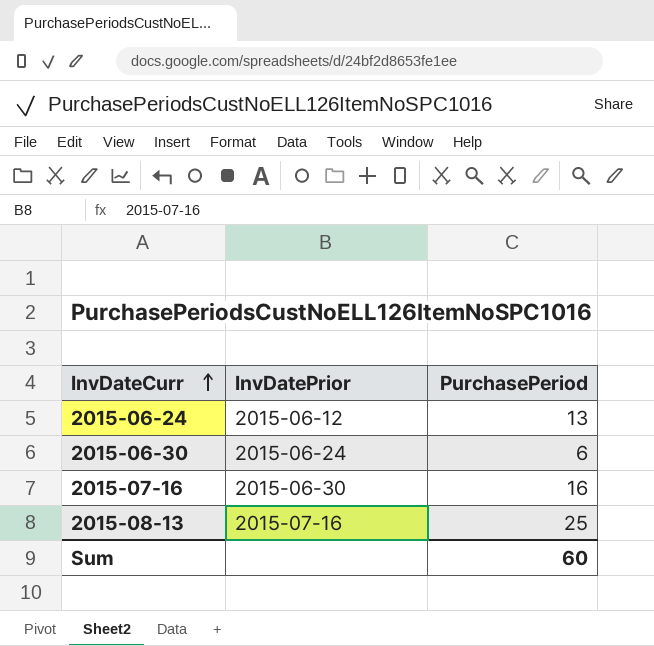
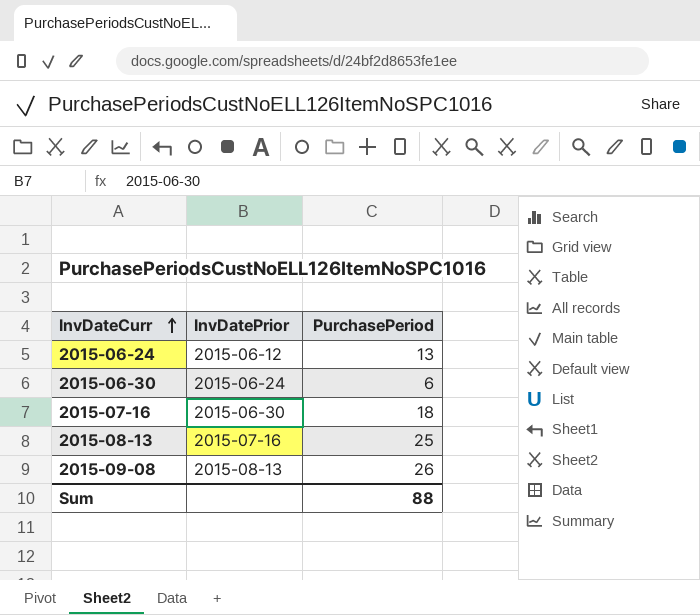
2015-07-16 | PurchasePeriod: 16 -> 18
row 2015-09-08: none -> 2015-08-13 | 26
Sum | PurchasePeriod: 60 -> 88

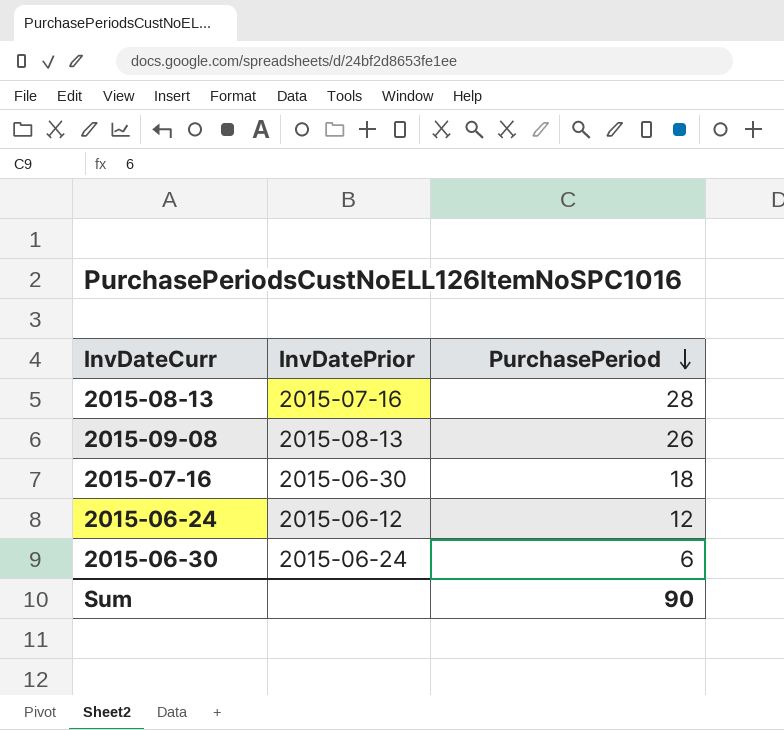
row order: InvDateCurr ascending -> PurchasePeriod descending
2015-08-13 | PurchasePeriod: 25 -> 28
2015-06-24 | PurchasePeriod: 13 -> 12
Sum | PurchasePeriod: 88 -> 90

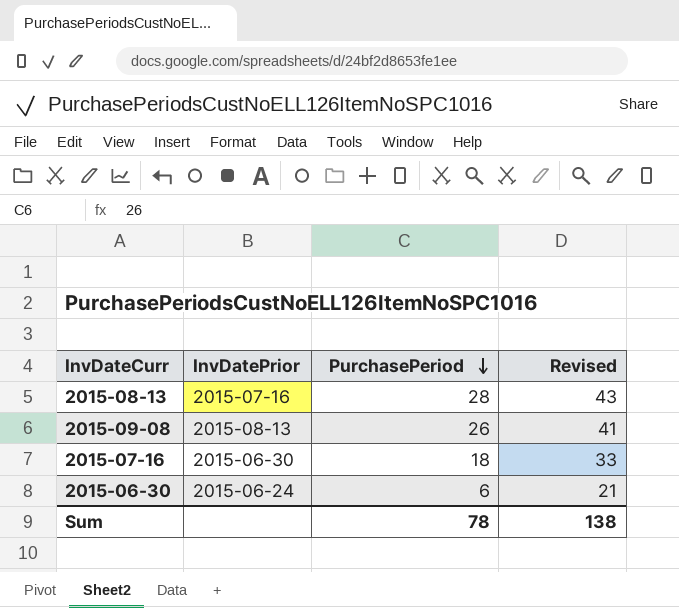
column Revised | formula: none -> [PurchasePeriod] + 15
row 2015-06-24: 2015-06-12 | 12 -> none
Sum | PurchasePeriod: 90 -> 78

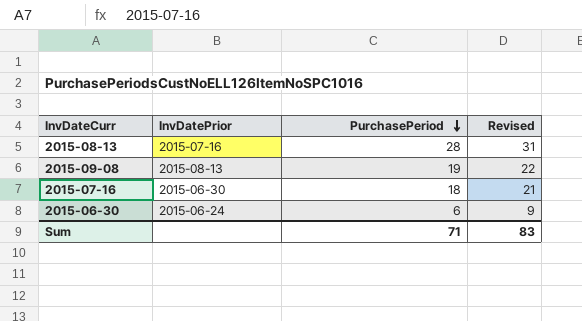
column Revised | formula: [PurchasePeriod] + 15 -> [PurchasePeriod] + 3
2015-09-08 | PurchasePeriod: 26 -> 19
Sum | PurchasePeriod: 78 -> 71
Sum | Revised: 138 -> 83

